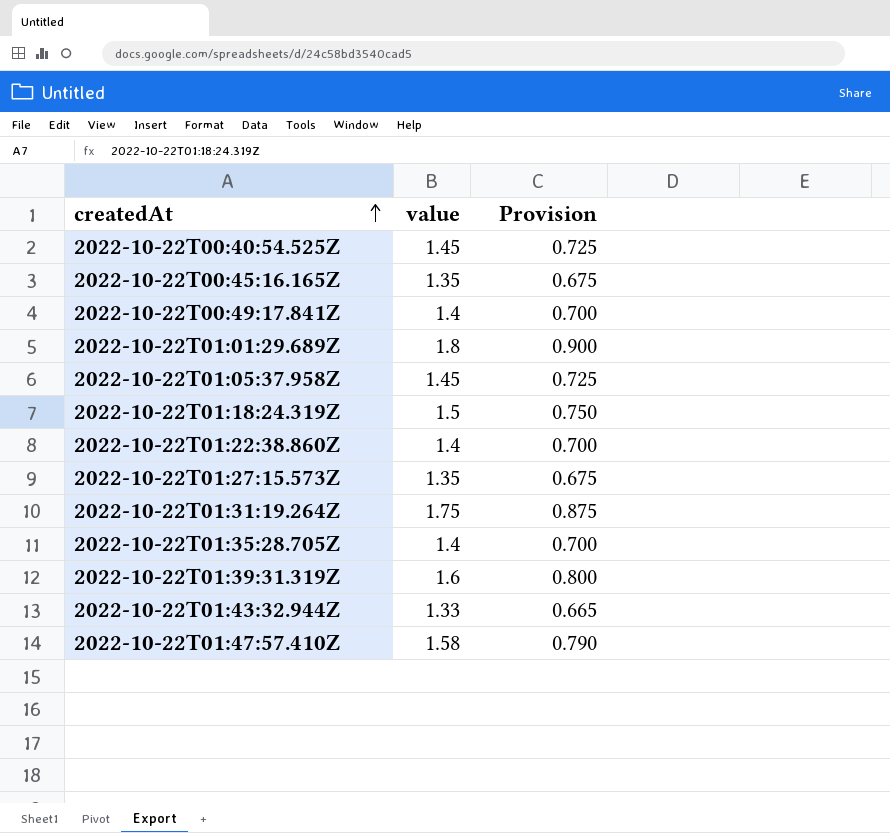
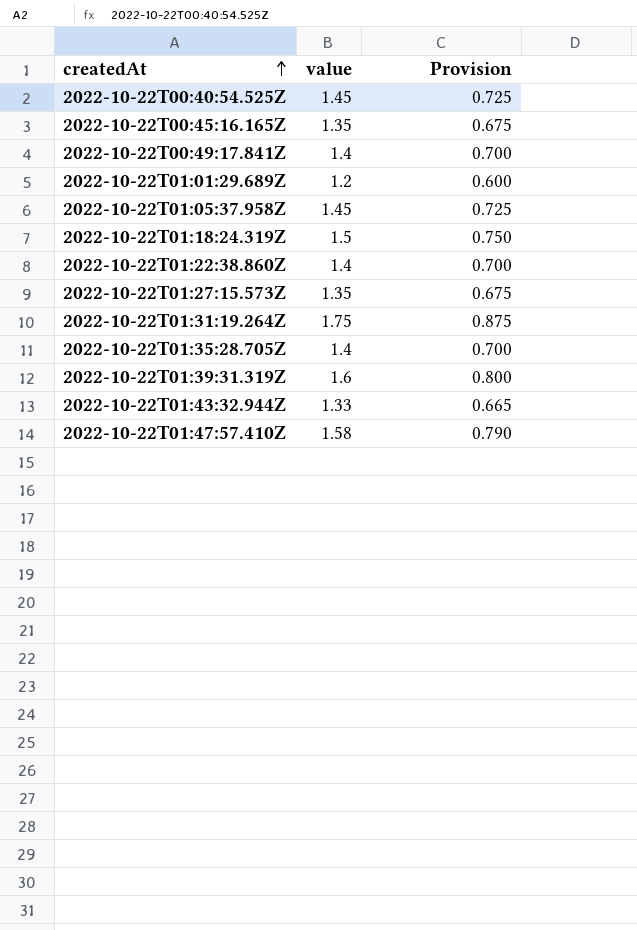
2022-10-22T01:01:29.689Z | value: 1.8 -> 1.2
2022-10-22T01:01:29.689Z | Provision: 0.900 -> 0.600

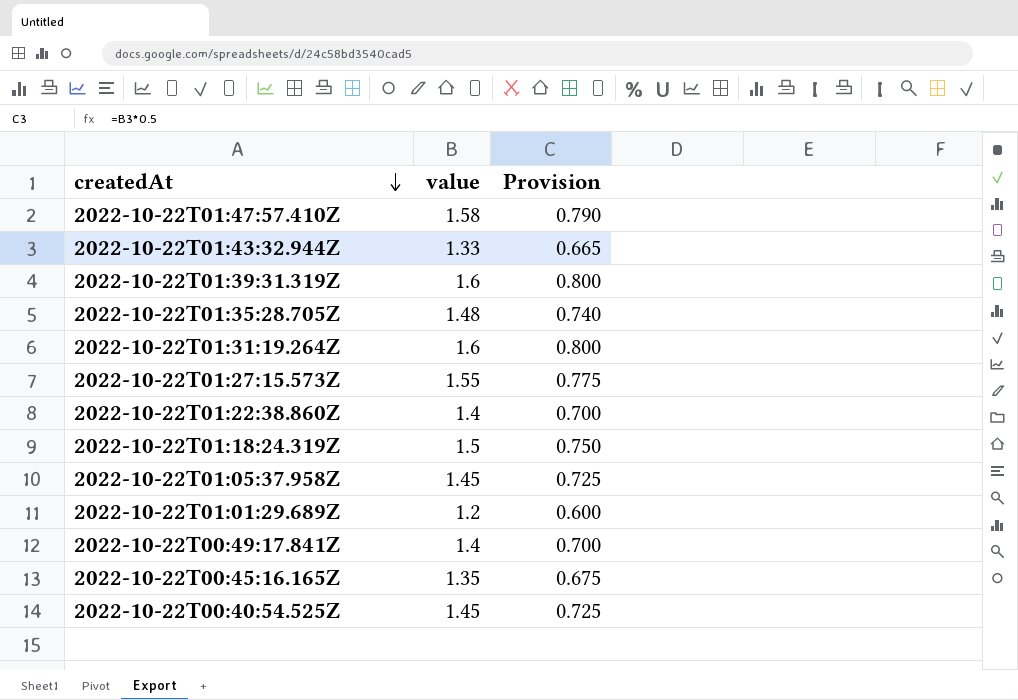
row order: createdAt ascending -> createdAt descending
2022-10-22T01:35:28.705Z | value: 1.4 -> 1.48
2022-10-22T01:35:28.705Z | Provision: 0.700 -> 0.740
2022-10-22T01:31:19.264Z | value: 1.75 -> 1.6
2022-10-22T01:31:19.264Z | Provision: 0.875 -> 0.800
2022-10-22T01:27:15.573Z | value: 1.35 -> 1.55
2022-10-22T01:27:15.573Z | Provision: 0.675 -> 0.775

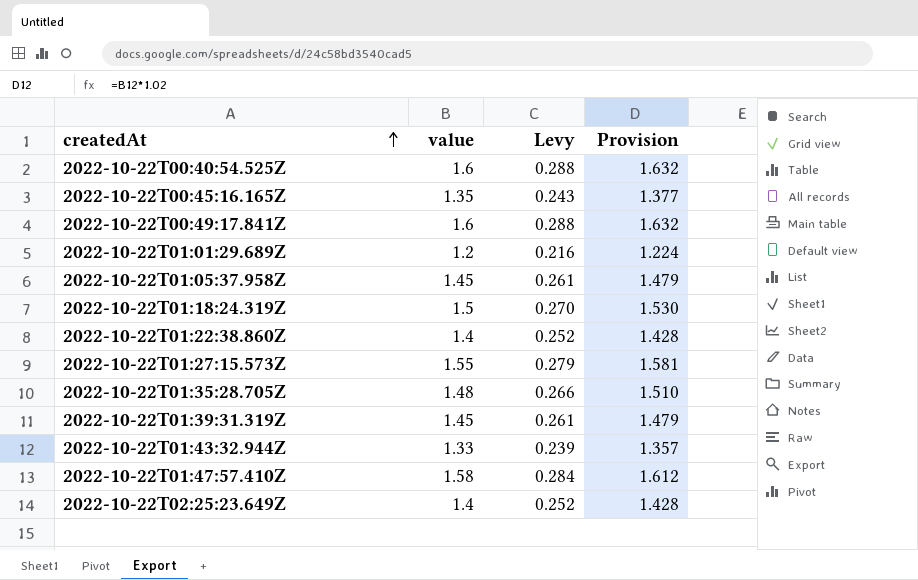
row order: createdAt descending -> createdAt ascending
column Levy | formula: none -> [value] * 0.18
column Provision | formula: [value] * 0.5 -> [value] * 1.02
row 2022-10-22T01:31:19.264Z: 1.6 | 0.800 -> none
2022-10-22T00:40:54.525Z | value: 1.45 -> 1.6
2022-10-22T00:49:17.841Z | value: 1.4 -> 1.6
2022-10-22T01:39:31.319Z | value: 1.6 -> 1.45
row 2022-10-22T02:25:23.649Z: none -> 1.4 | 0.252 | 1.428

